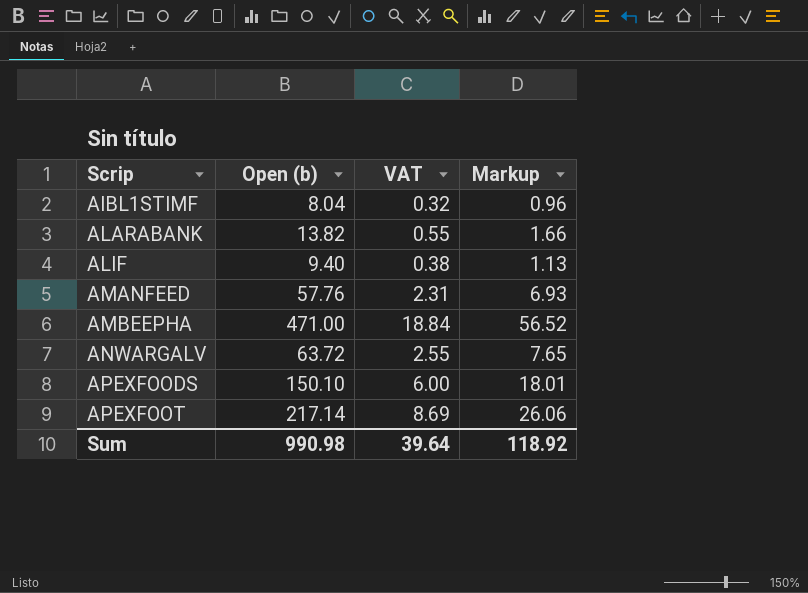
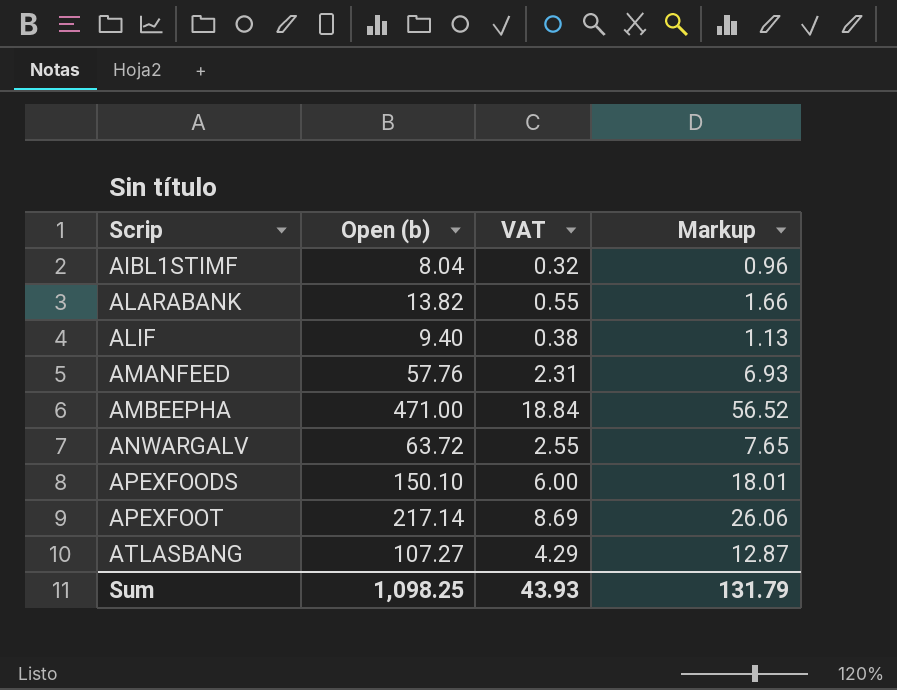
row ATLASBANG: none -> 107.27 | 4.29 | 12.87
Sum | Open (b): 990.98 -> 1,098.25
Sum | VAT: 39.64 -> 43.93
Sum | Markup: 118.92 -> 131.79

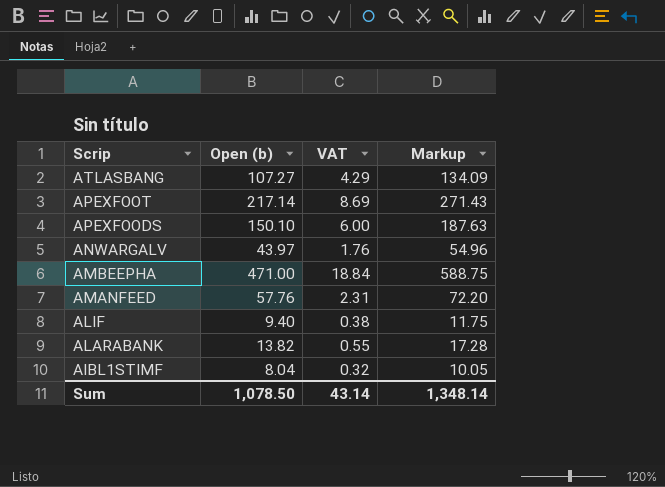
row order: Scrip ascending -> Scrip descending
column Markup | formula: [Open (b)] * 0.12 -> [Open (b)] * 1.25
ANWARGALV | Open (b): 63.72 -> 43.97
ANWARGALV | VAT: 2.55 -> 1.76
Sum | Open (b): 1,098.25 -> 1,078.50
Sum | VAT: 43.93 -> 43.14
Sum | Markup: 131.79 -> 1,348.14

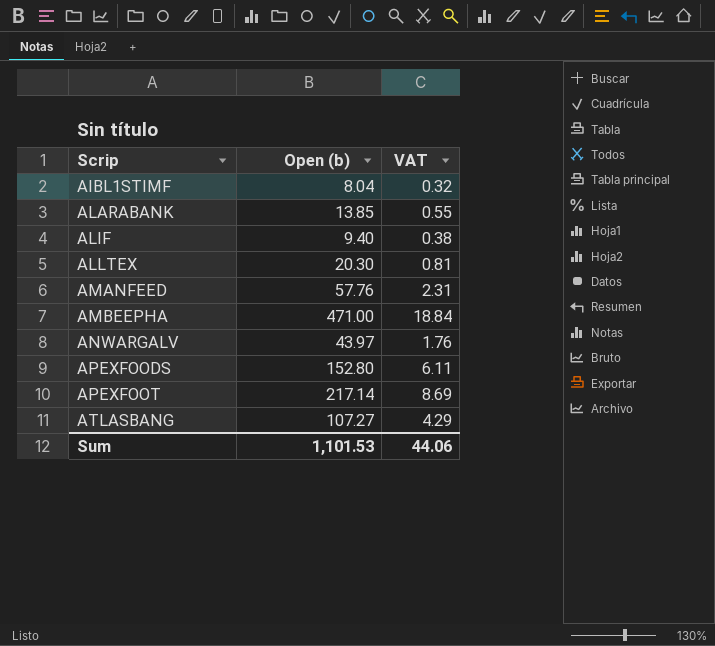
row order: Scrip descending -> Scrip ascending
column Markup | formula: [Open (b)] * 1.25 -> none
ALARABANK | Open (b): 13.82 -> 13.85
row ALLTEX: none -> 20.30 | 0.81
APEXFOODS | Open (b): 150.10 -> 152.80
APEXFOODS | VAT: 6.00 -> 6.11
Sum | Open (b): 1,078.50 -> 1,101.53
Sum | VAT: 43.14 -> 44.06

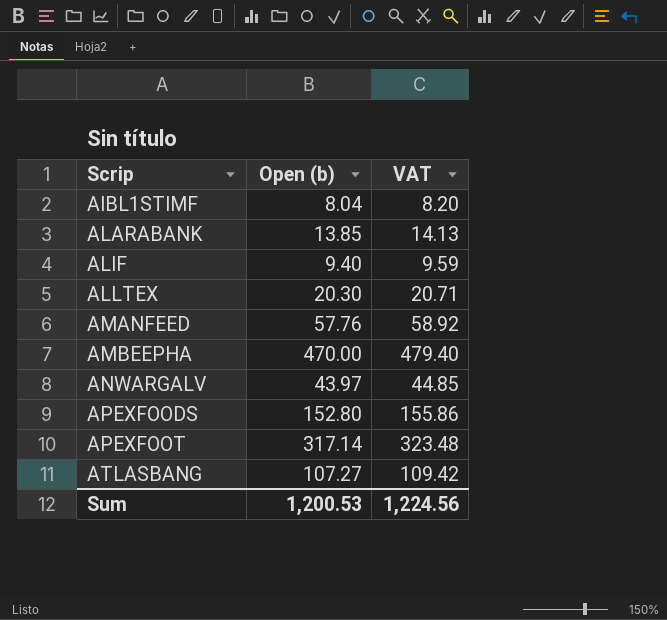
column VAT | formula: [Open (b)] * 0.04 -> [Open (b)] * 1.02
AMBEEPHA | Open (b): 471.00 -> 470.00
APEXFOOT | Open (b): 217.14 -> 317.14
Sum | Open (b): 1,101.53 -> 1,200.53
Sum | VAT: 44.06 -> 1,224.56

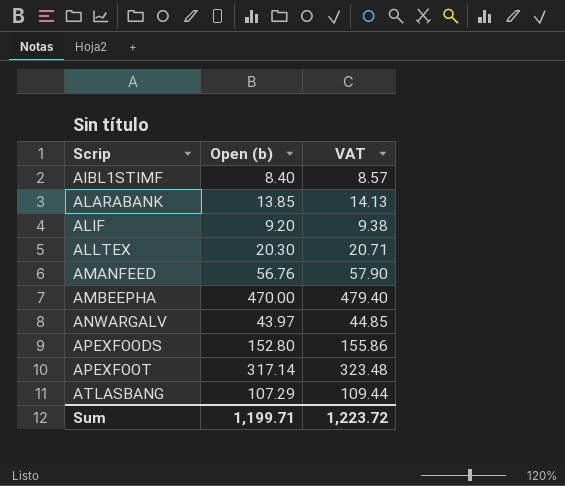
AIBL1STIMF | Open (b): 8.04 -> 8.40
AIBL1STIMF | VAT: 8.20 -> 8.57
ALIF | Open (b): 9.40 -> 9.20
ALIF | VAT: 9.59 -> 9.38
AMANFEED | Open (b): 57.76 -> 56.76
AMANFEED | VAT: 58.92 -> 57.90
ATLASBANG | Open (b): 107.27 -> 107.29
ATLASBANG | VAT: 109.42 -> 109.44
Sum | Open (b): 1,200.53 -> 1,199.71
Sum | VAT: 1,224.56 -> 1,223.72

